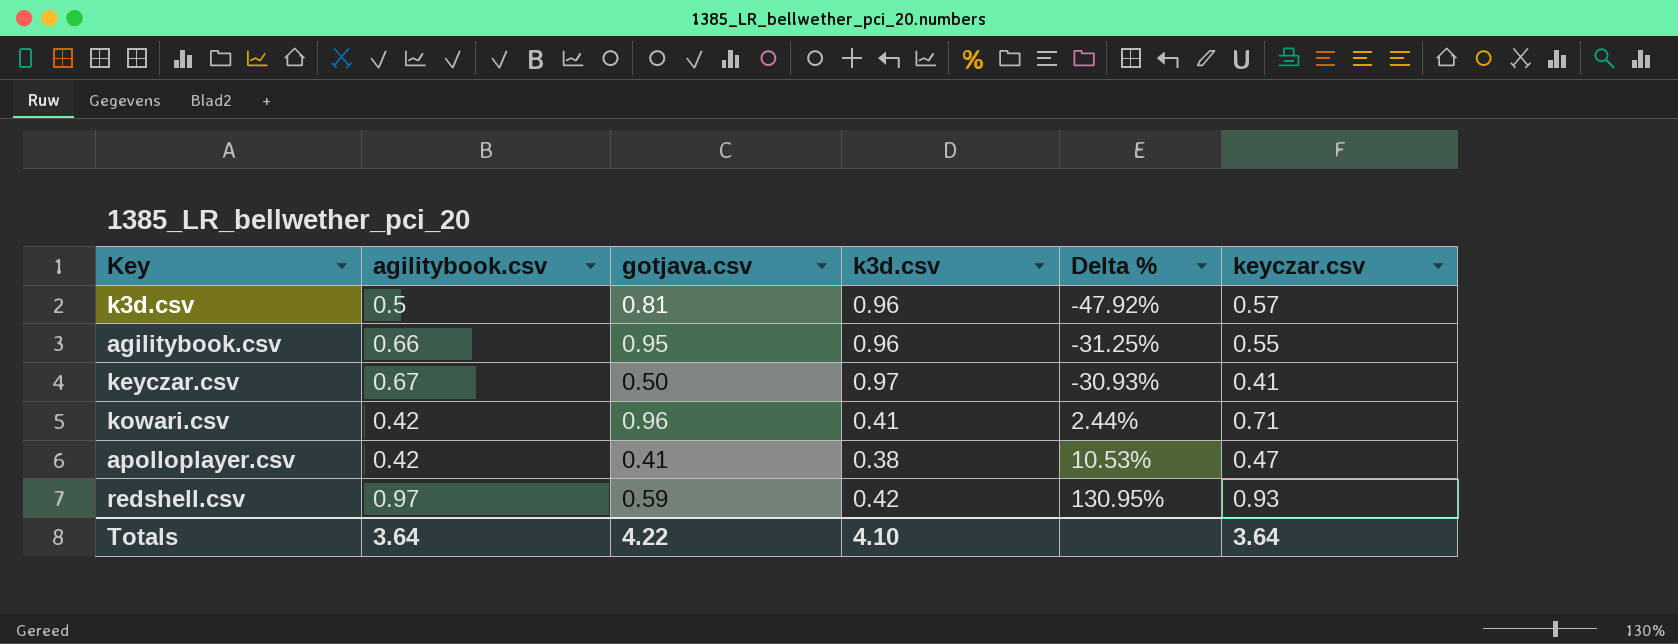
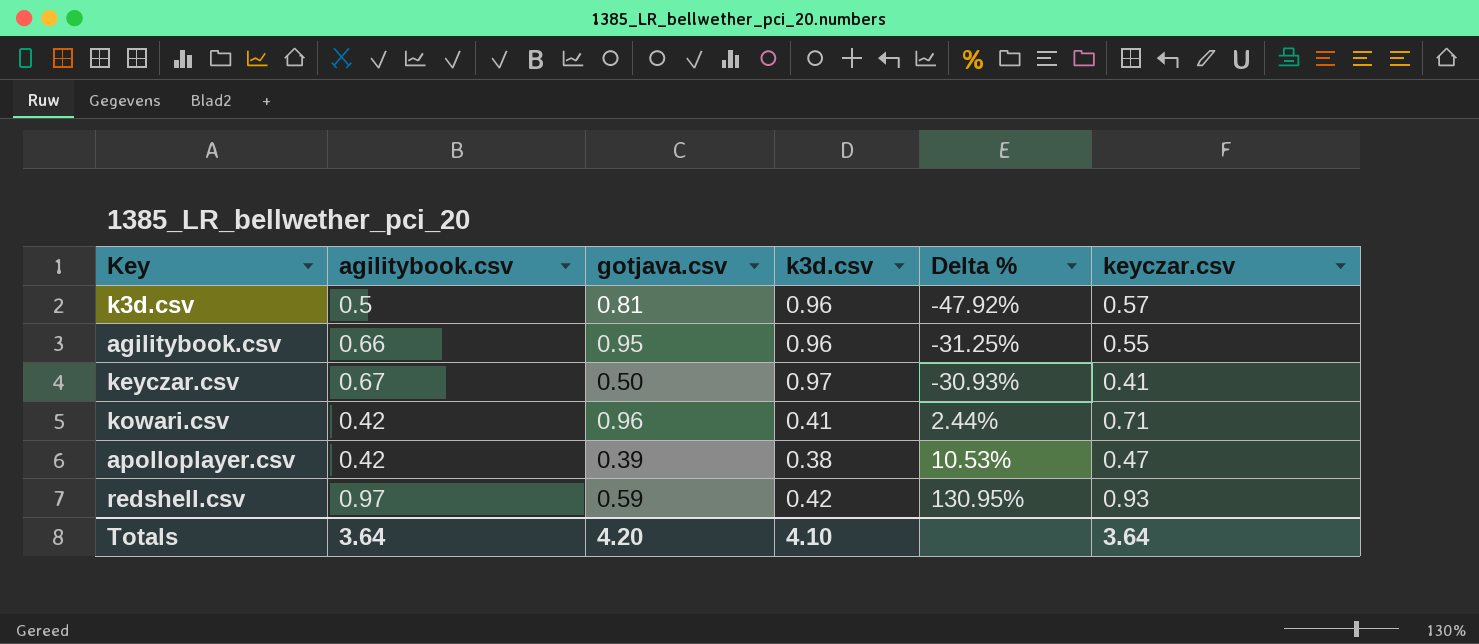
apolloplayer.csv | gotjava.csv: 0.41 -> 0.39
Totals | gotjava.csv: 4.22 -> 4.20

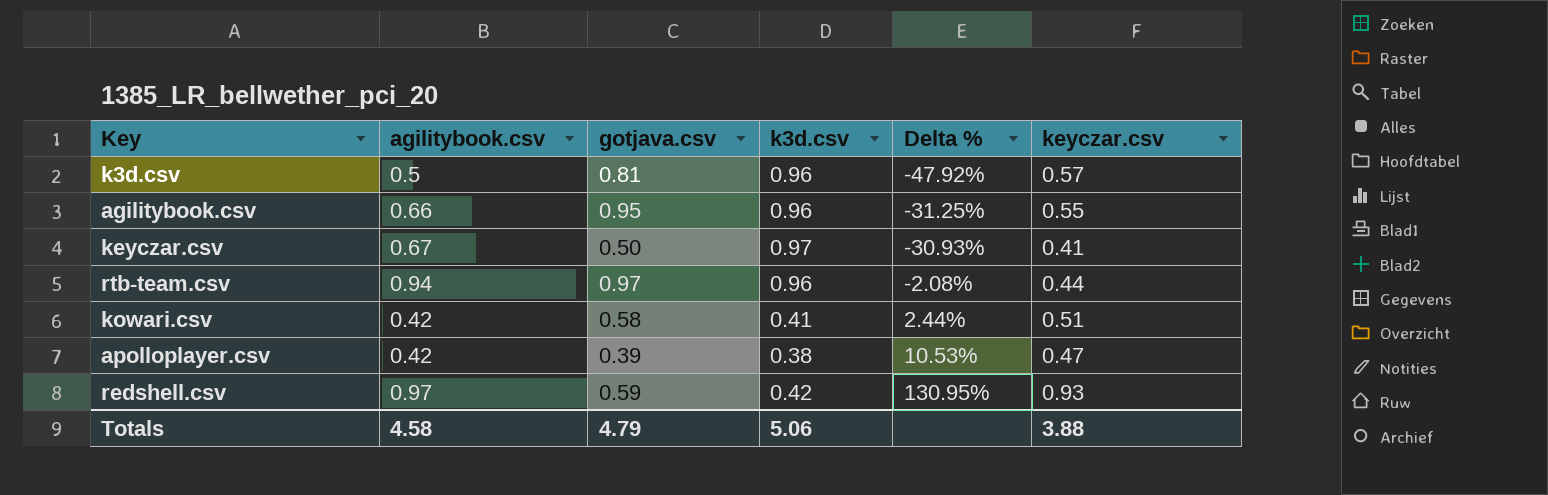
row rtb-team.csv: none -> 0.94 | 0.97 | 0.96 | -2.08% | 0.44
kowari.csv | gotjava.csv: 0.96 -> 0.58
kowari.csv | keyczar.csv: 0.71 -> 0.51
Totals | agilitybook.csv: 3.64 -> 4.58
Totals | gotjava.csv: 4.20 -> 4.79
Totals | k3d.csv: 4.10 -> 5.06
Totals | keyczar.csv: 3.64 -> 3.88

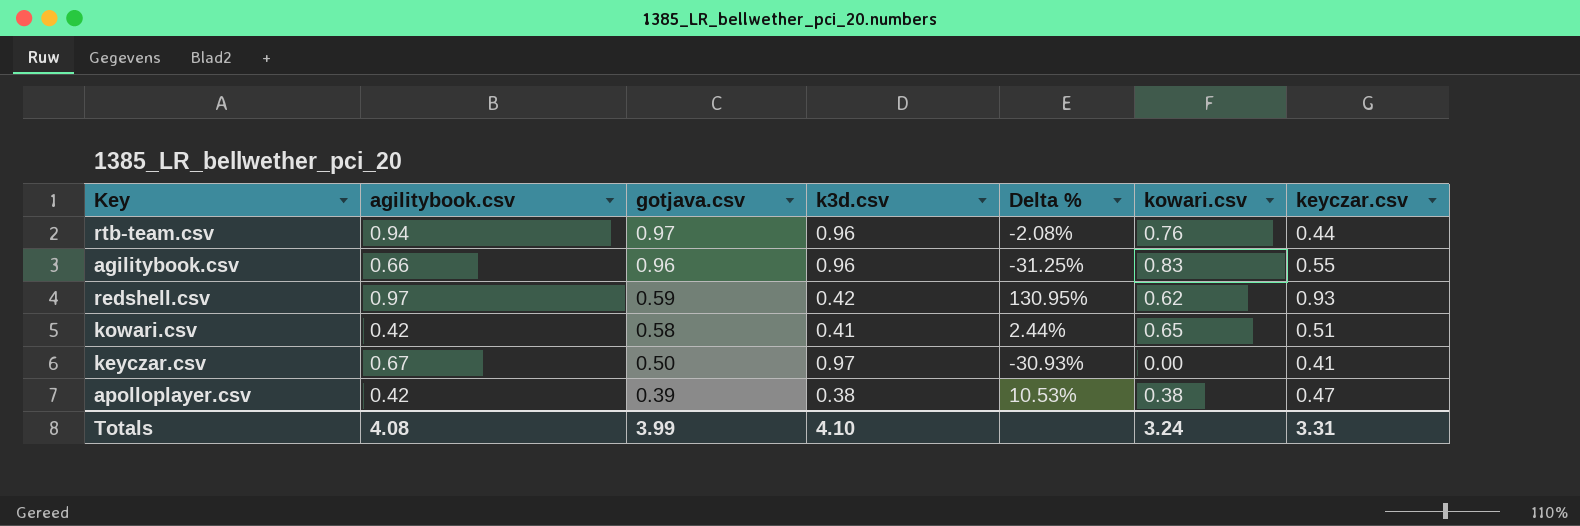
row order: Delta % ascending -> gotjava.csv descending
column kowari.csv | position: none -> 6
row k3d.csv: 0.5 | 0.81 | 0.96 | -47.92% | 0.57 -> none
agilitybook.csv | gotjava.csv: 0.95 -> 0.96
Totals | agilitybook.csv: 4.58 -> 4.08
Totals | gotjava.csv: 4.79 -> 3.99
Totals | k3d.csv: 5.06 -> 4.10
Totals | keyczar.csv: 3.88 -> 3.31

